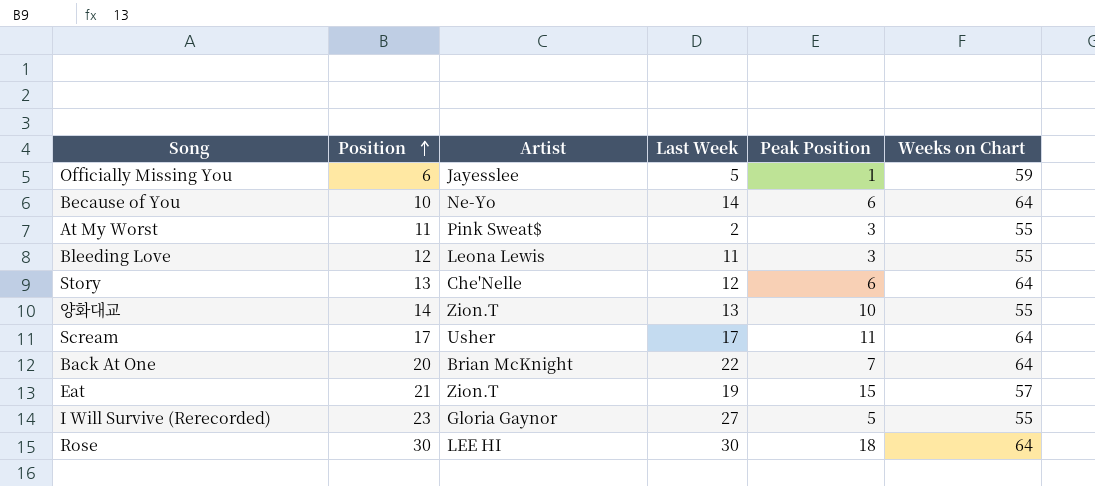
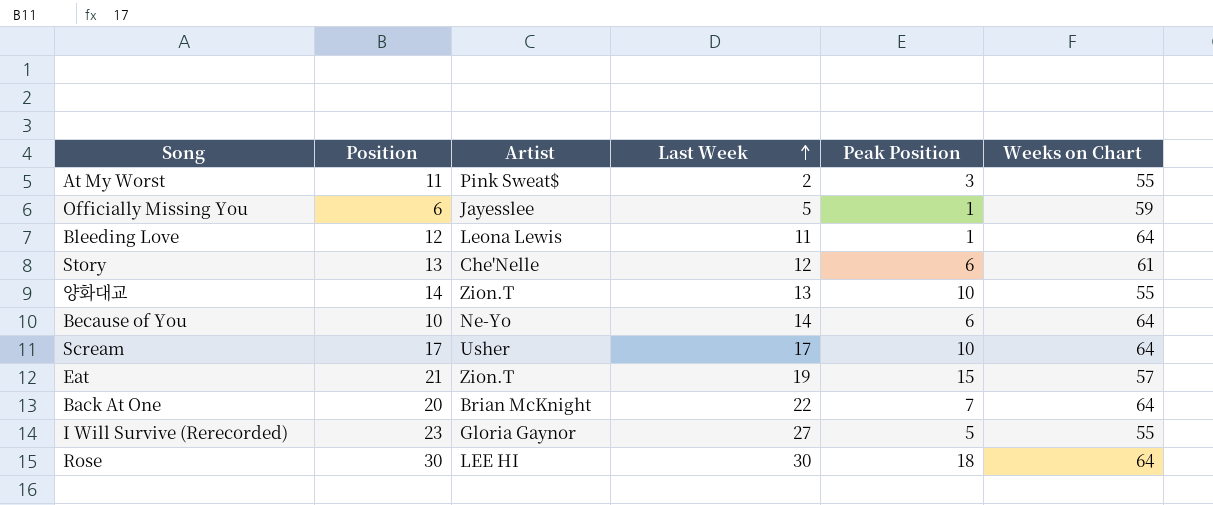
row order: Position ascending -> Last Week ascending
Bleeding Love | Peak Position: 3 -> 1
Bleeding Love | Weeks on Chart: 55 -> 64
Story | Weeks on Chart: 64 -> 61
Scream | Peak Position: 11 -> 10

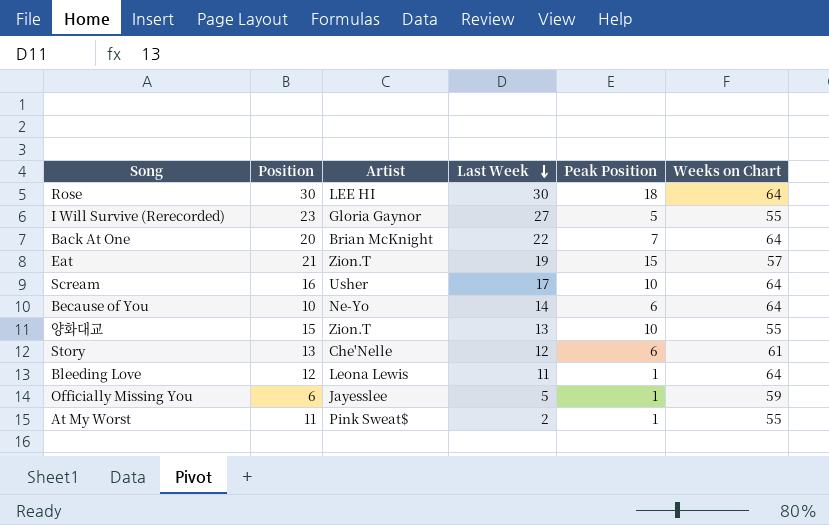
row order: Last Week ascending -> Last Week descending
Scream | Position: 17 -> 16
양화대교 | Position: 14 -> 15
At My Worst | Peak Position: 3 -> 1

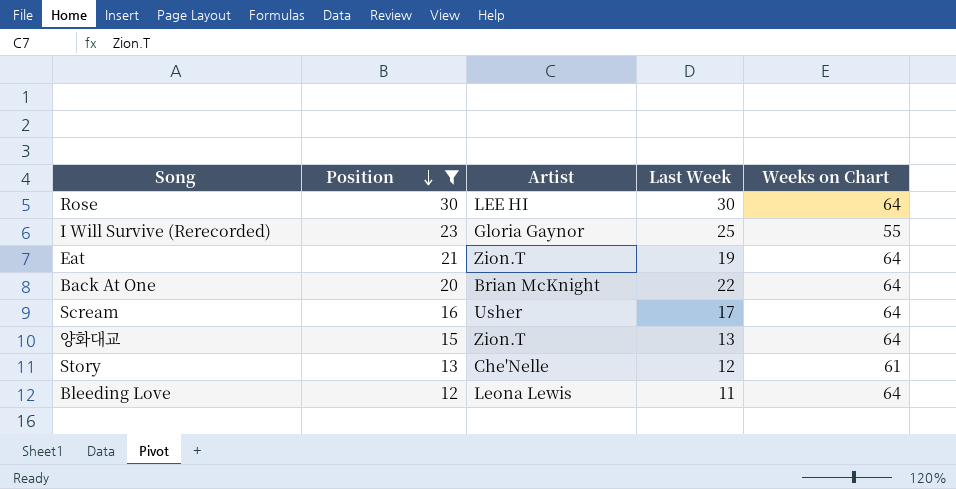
filter: none -> Position >= 12
row order: Last Week descending -> Position descending
column Peak Position | position: 5 -> none
I Will Survive (Rerecorded) | Last Week: 27 -> 25
Eat | Weeks on Chart: 57 -> 64
양화대교 | Weeks on Chart: 55 -> 64

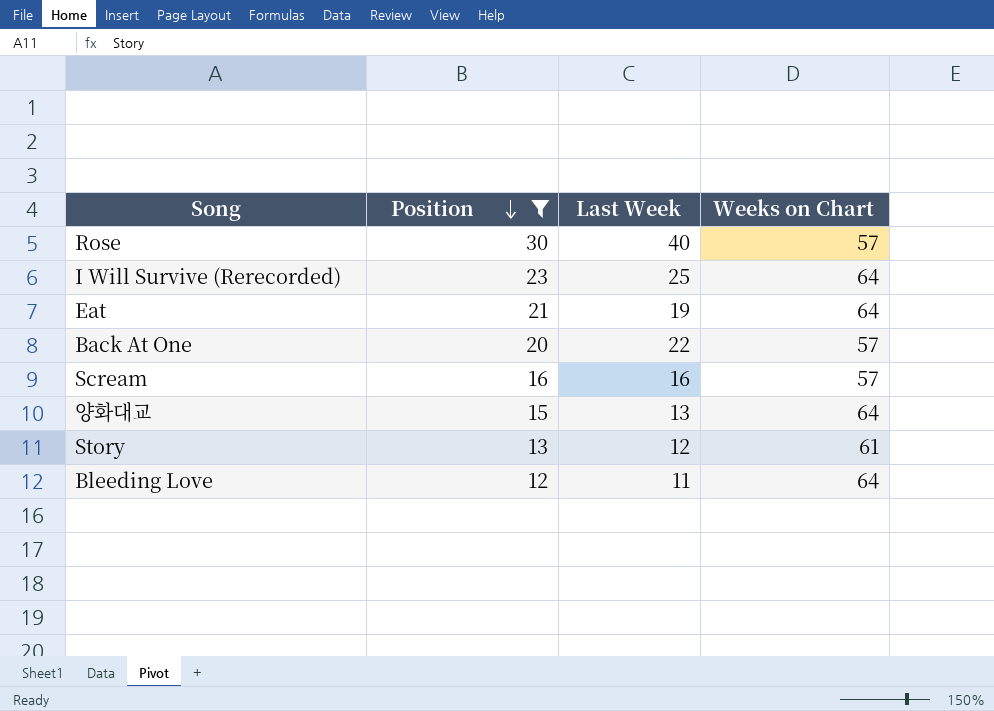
column Artist | position: 3 -> none
Rose | Last Week: 30 -> 40
Rose | Weeks on Chart: 64 -> 57
I Will Survive (Rerecorded) | Weeks on Chart: 55 -> 64
Back At One | Weeks on Chart: 64 -> 57
Scream | Last Week: 17 -> 16
Scream | Weeks on Chart: 64 -> 57

